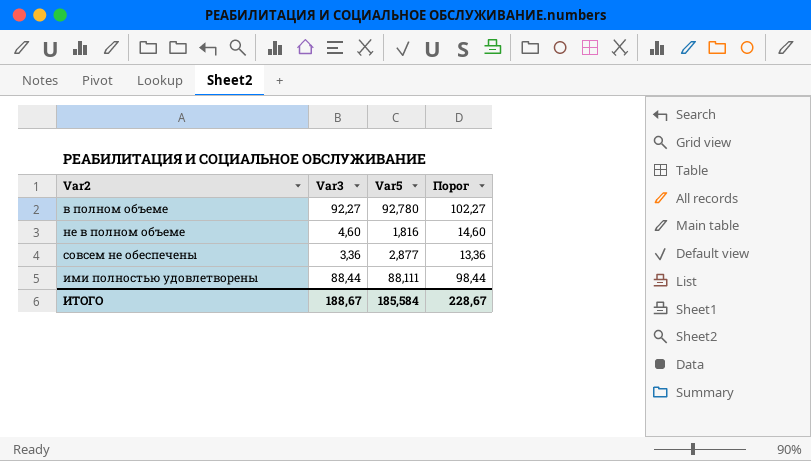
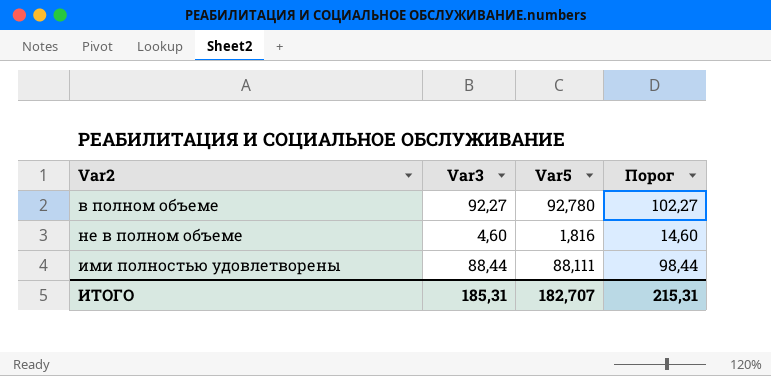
row совсем не обеспечены: 3,36 | 2,877 | 13,36 -> none
ИТОГО | Var3: 188,67 -> 185,31
ИТОГО | Var5: 185,584 -> 182,707
ИТОГО | Порог: 228,67 -> 215,31

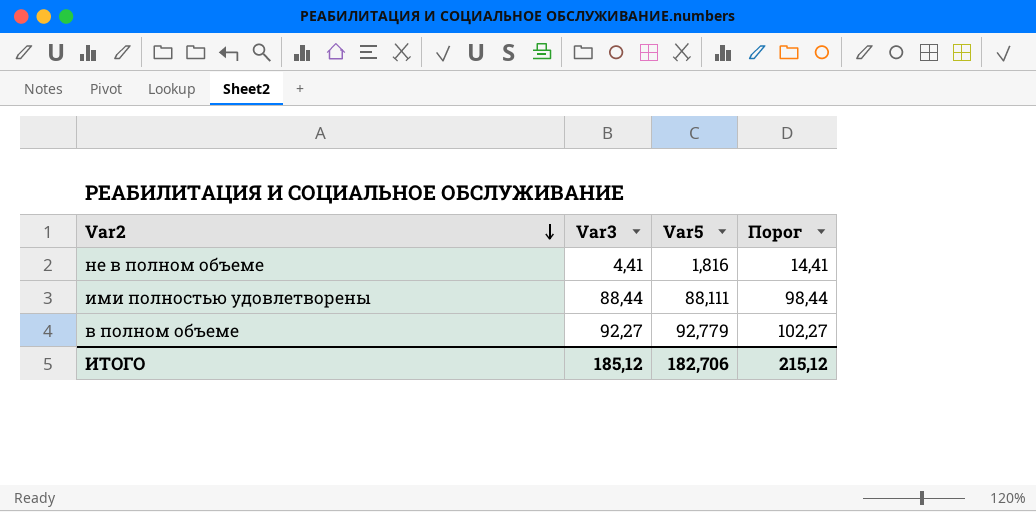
row order: none -> Var2 descending
не в полном объеме | Var3: 4,60 -> 4,41
не в полном объеме | Порог: 14,60 -> 14,41
в полном объеме | Var5: 92,780 -> 92,779
ИТОГО | Var3: 185,31 -> 185,12
ИТОГО | Var5: 182,707 -> 182,706
ИТОГО | Порог: 215,31 -> 215,12

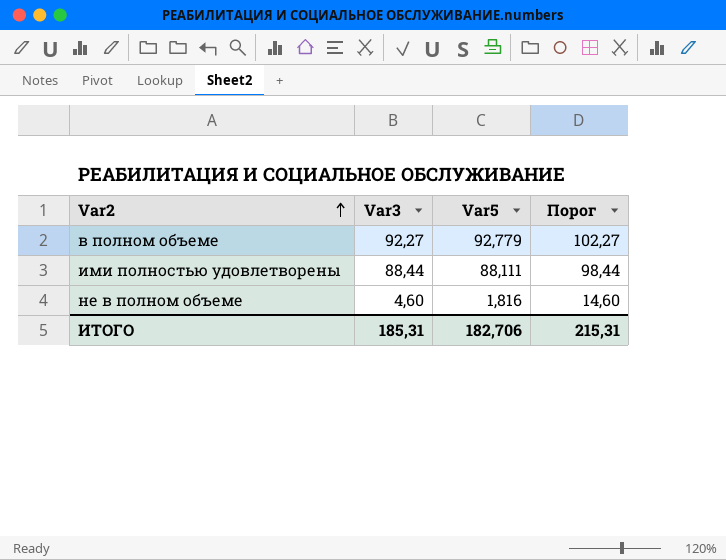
row order: Var2 descending -> Var2 ascending
не в полном объеме | Var3: 4,41 -> 4,60
не в полном объеме | Порог: 14,41 -> 14,60
ИТОГО | Var3: 185,12 -> 185,31
ИТОГО | Порог: 215,12 -> 215,31

